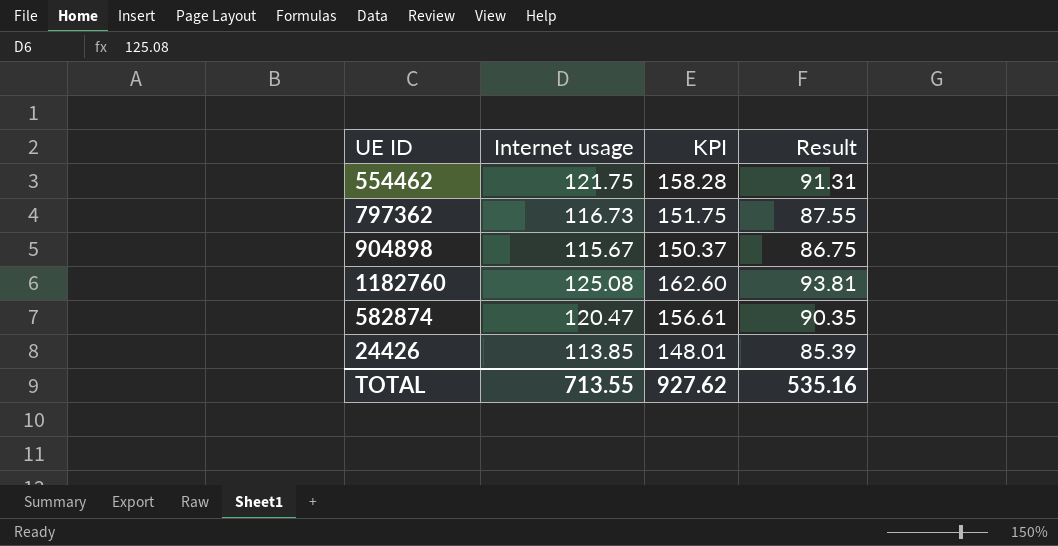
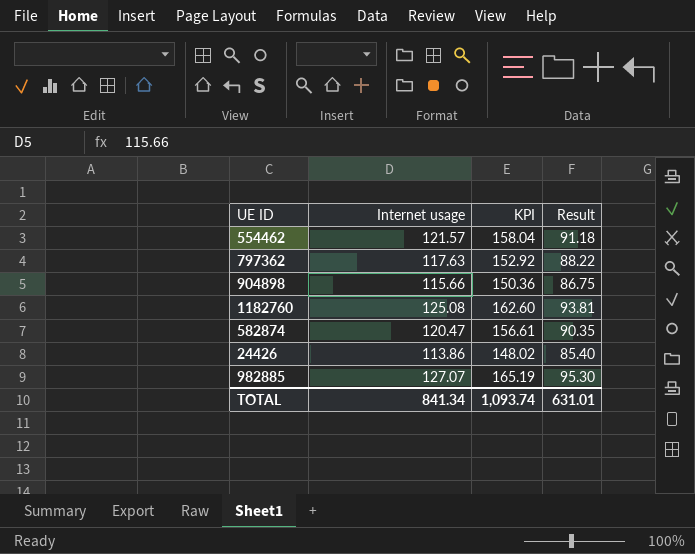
554462 | Internet usage: 121.75 -> 121.57
554462 | KPI: 158.28 -> 158.04
554462 | Result: 91.31 -> 91.18
797362 | Internet usage: 116.73 -> 117.63
797362 | KPI: 151.75 -> 152.92
797362 | Result: 87.55 -> 88.22
904898 | Internet usage: 115.67 -> 115.66
904898 | KPI: 150.37 -> 150.36
24426 | Internet usage: 113.85 -> 113.86
24426 | KPI: 148.01 -> 148.02
24426 | Result: 85.39 -> 85.40
row 982885: none -> 127.07 | 165.19 | 95.30
TOTAL | Internet usage: 713.55 -> 841.34
TOTAL | KPI: 927.62 -> 1,093.74
TOTAL | Result: 535.16 -> 631.01

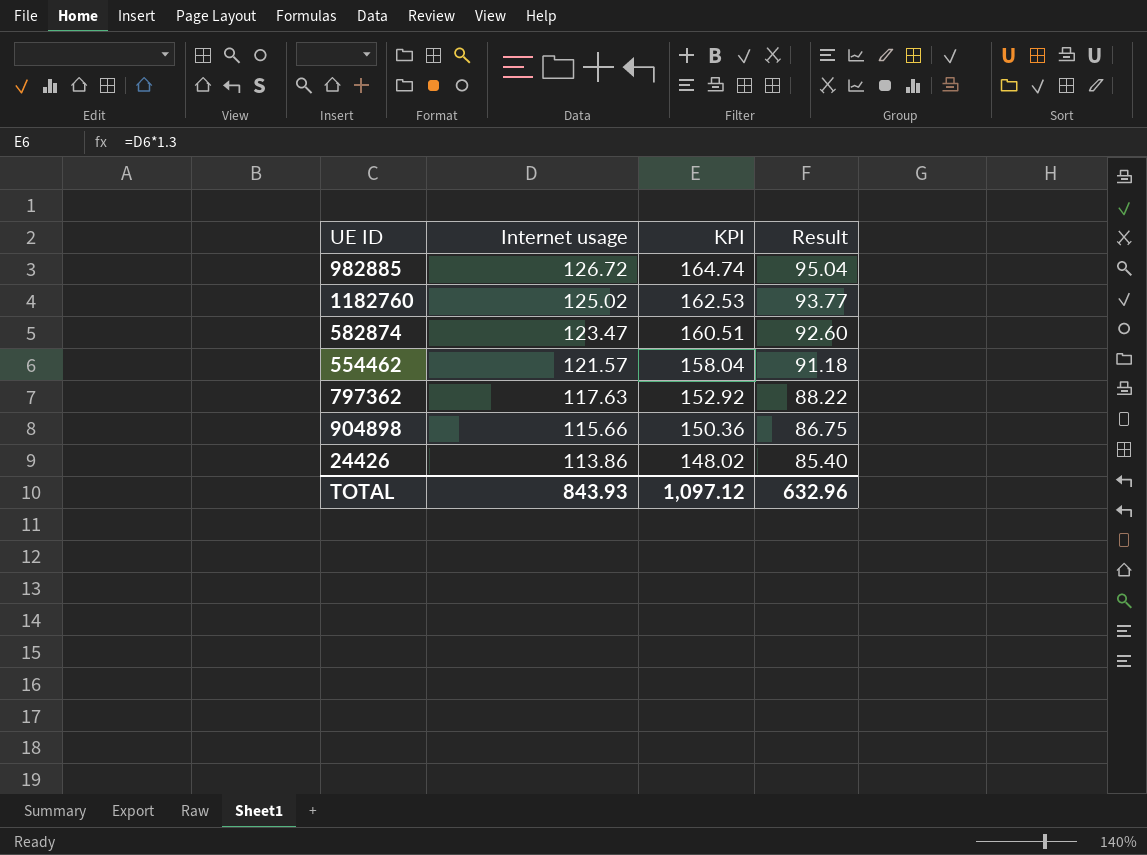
row order: none -> Internet usage descending
982885 | Internet usage: 127.07 -> 126.72
982885 | KPI: 165.19 -> 164.74
982885 | Result: 95.30 -> 95.04
1182760 | Internet usage: 125.08 -> 125.02
1182760 | KPI: 162.60 -> 162.53
1182760 | Result: 93.81 -> 93.77
582874 | Internet usage: 120.47 -> 123.47
582874 | KPI: 156.61 -> 160.51
582874 | Result: 90.35 -> 92.60
TOTAL | Internet usage: 841.34 -> 843.93
TOTAL | KPI: 1,093.74 -> 1,097.12
TOTAL | Result: 631.01 -> 632.96

